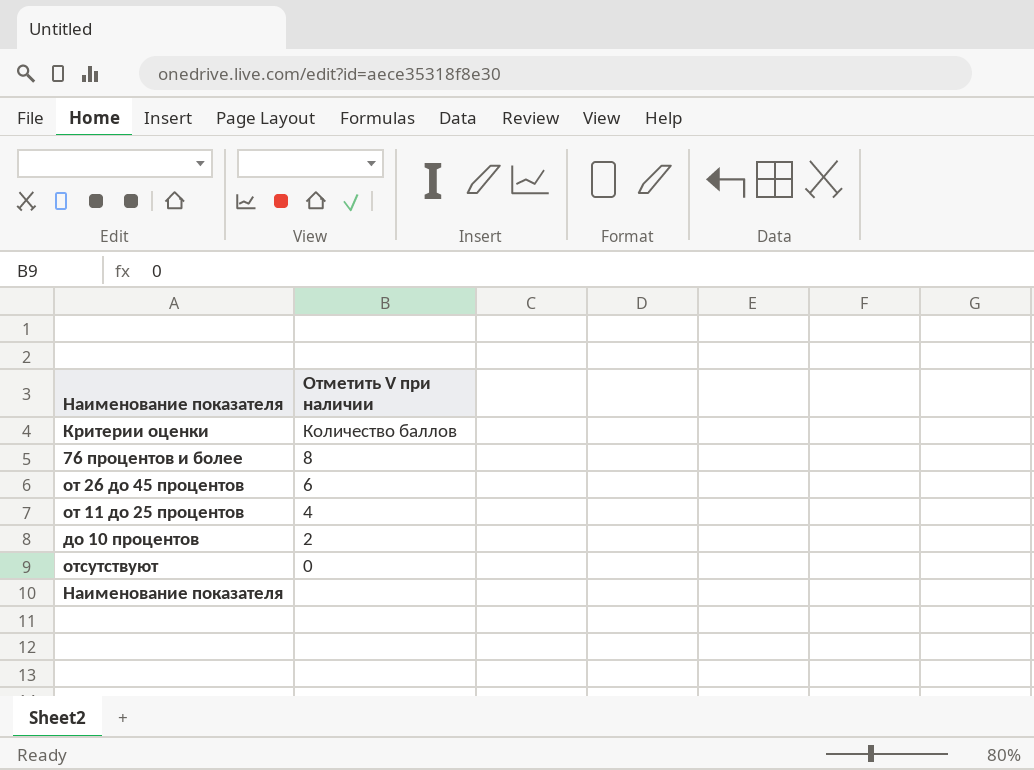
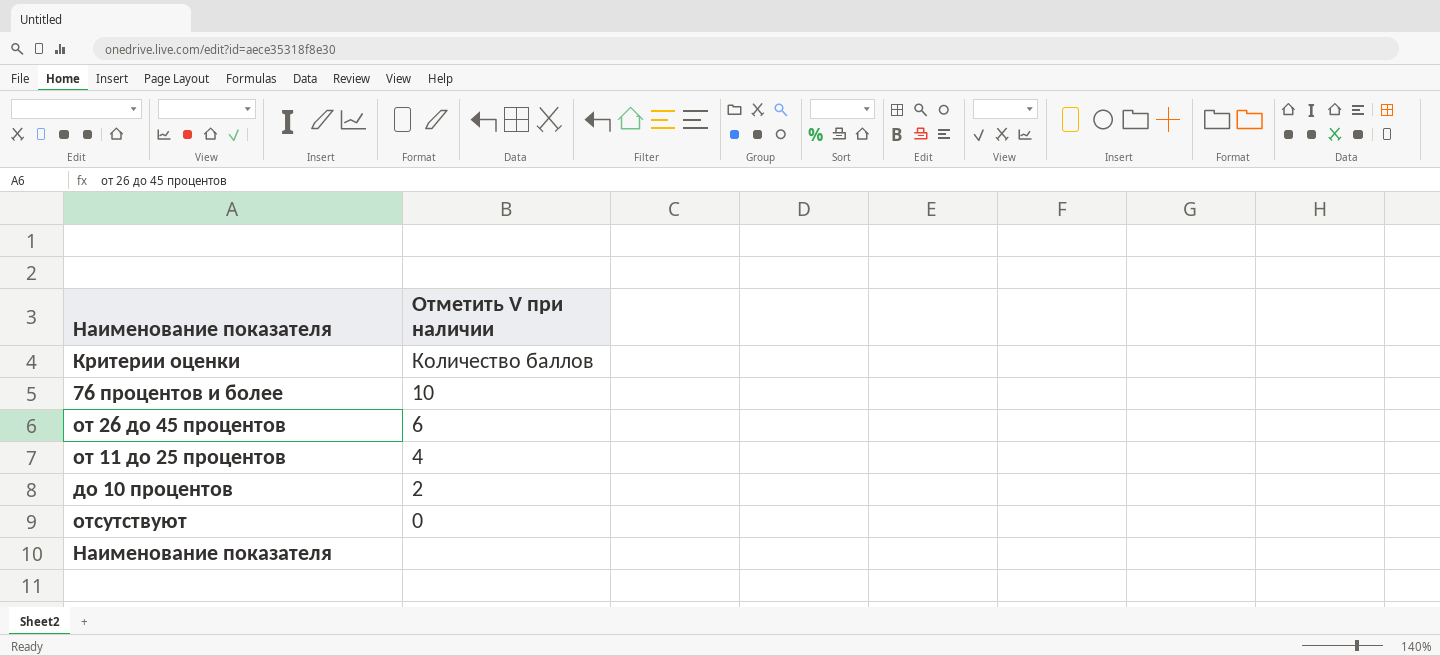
76 процентов и более | Отметить V при наличии: 8 -> 10

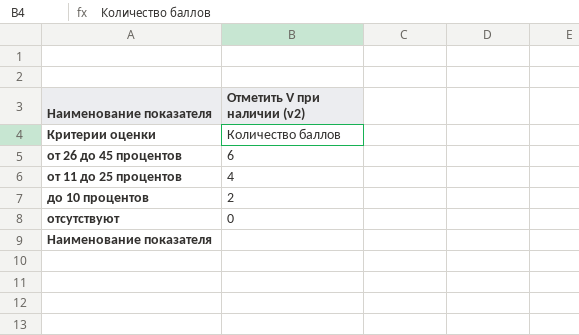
column name: Отметить V при наличии -> Отметить V при наличии (v2)
row 76 процентов и более: 10 -> none

